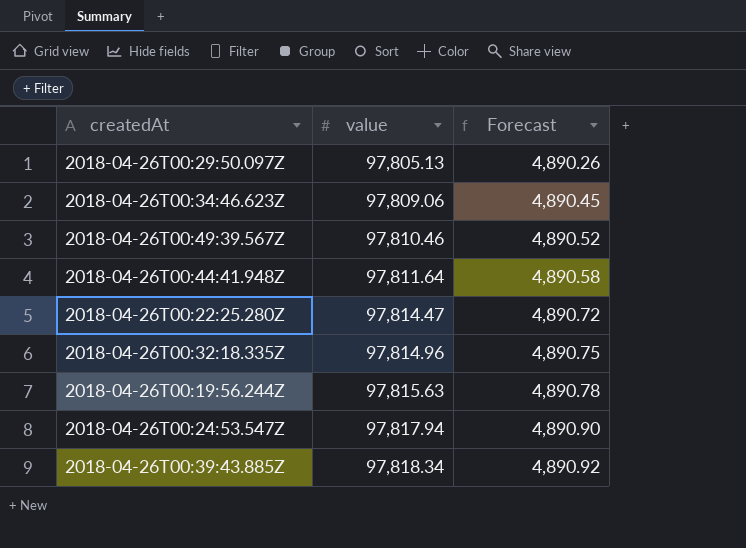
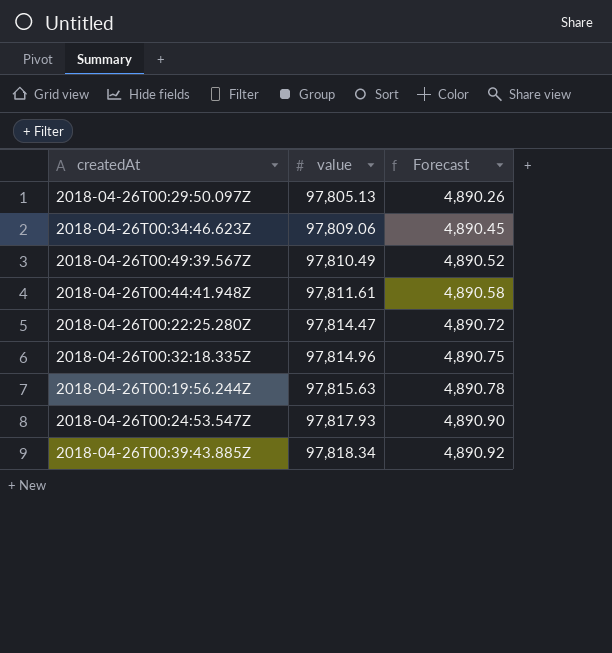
2018-04-26T00:49:39.567Z | value: 97,810.46 -> 97,810.49
2018-04-26T00:44:41.948Z | value: 97,811.64 -> 97,811.61
2018-04-26T00:24:53.547Z | value: 97,817.94 -> 97,817.93

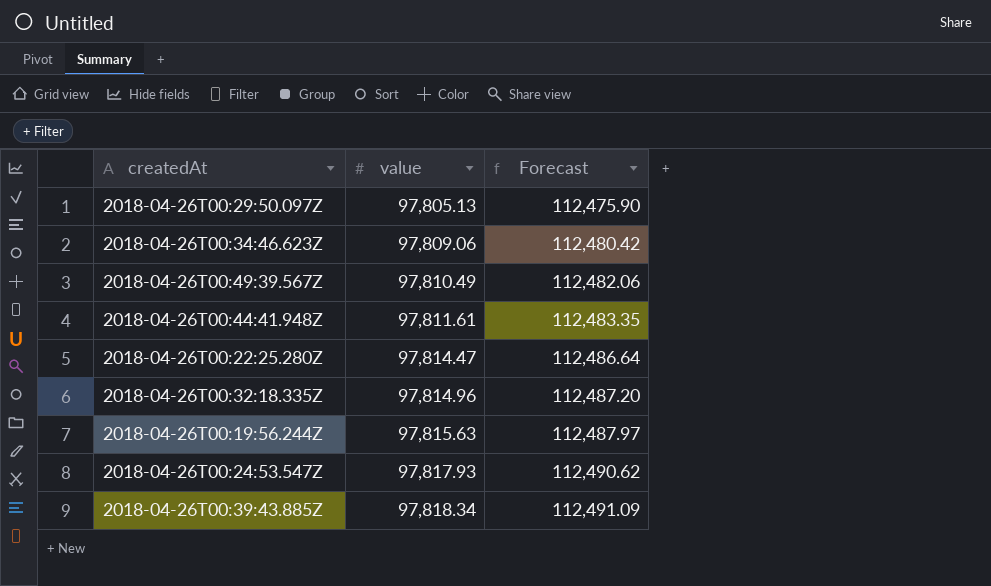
column Forecast | formula: [value] * 0.05 -> [value] * 1.15

